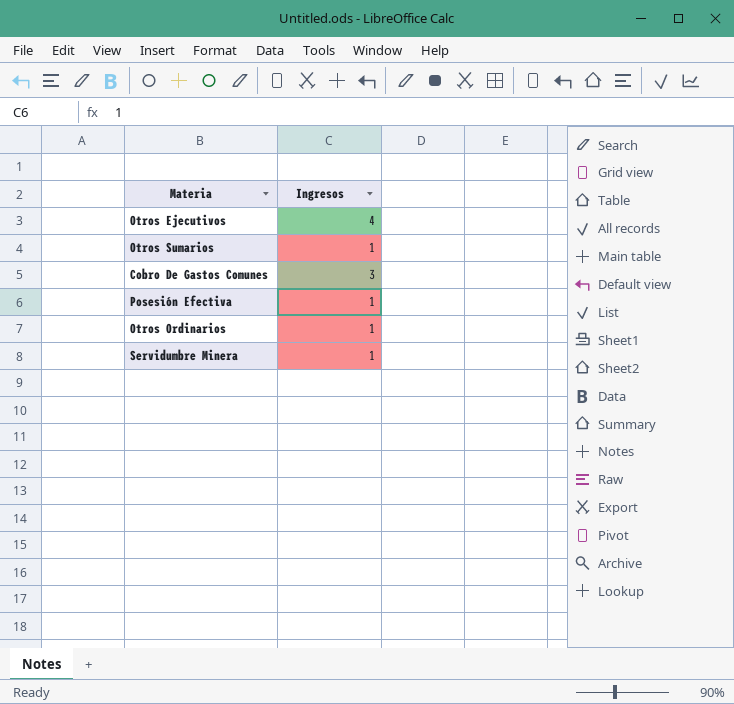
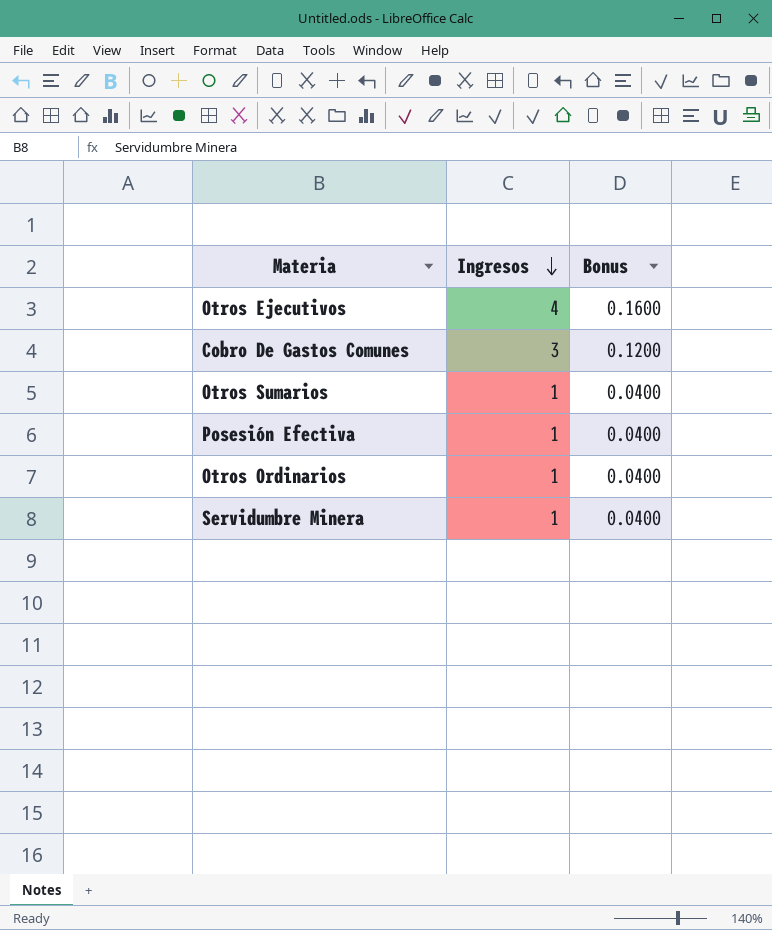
row order: none -> Ingresos descending
column Bonus | formula: none -> [Ingresos] * 0.04

